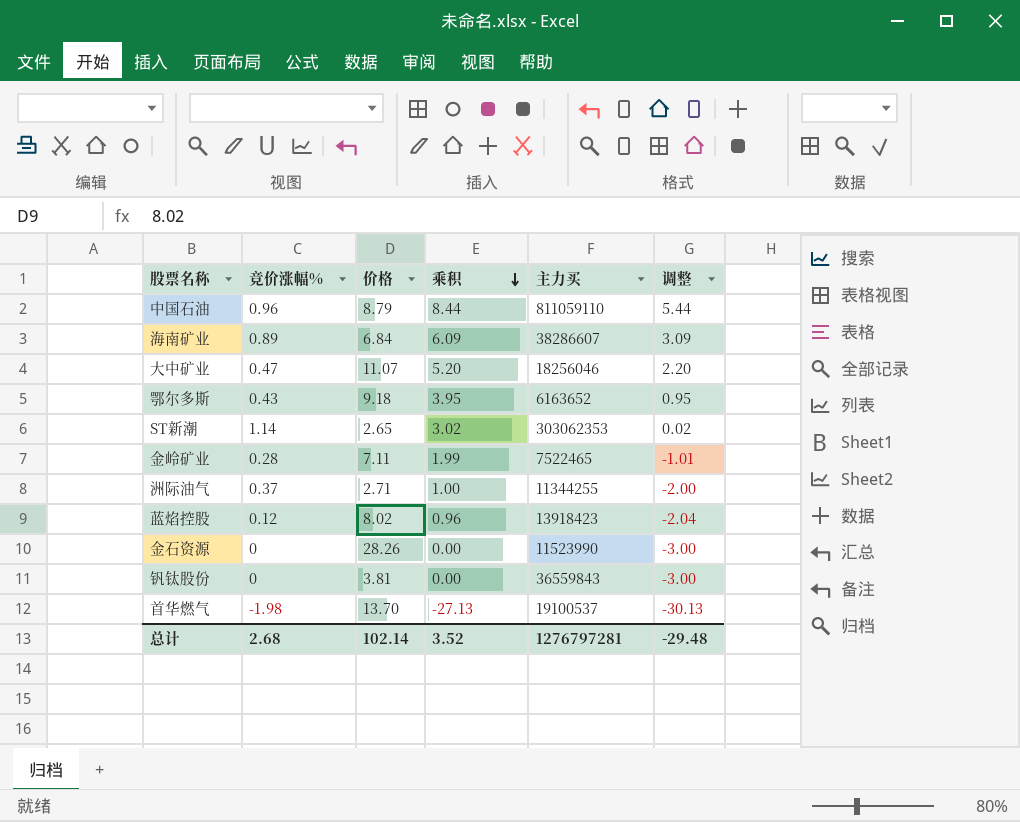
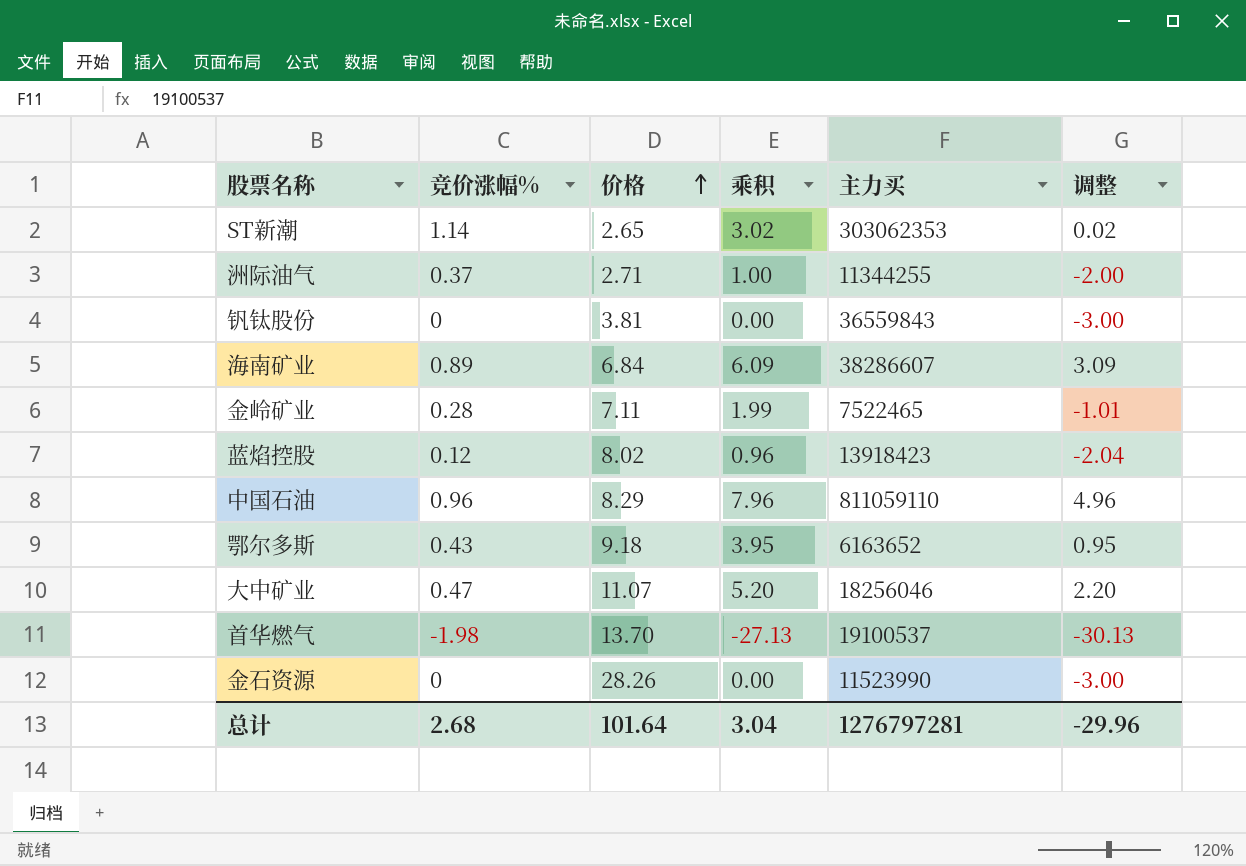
row order: 乘积 descending -> 价格 ascending
中国石油 | 价格: 8.79 -> 8.29
中国石油 | 乘积: 8.44 -> 7.96
中国石油 | 调整: 5.44 -> 4.96
总计 | 价格: 102.14 -> 101.64
总计 | 乘积: 3.52 -> 3.04
总计 | 调整: -29.48 -> -29.96

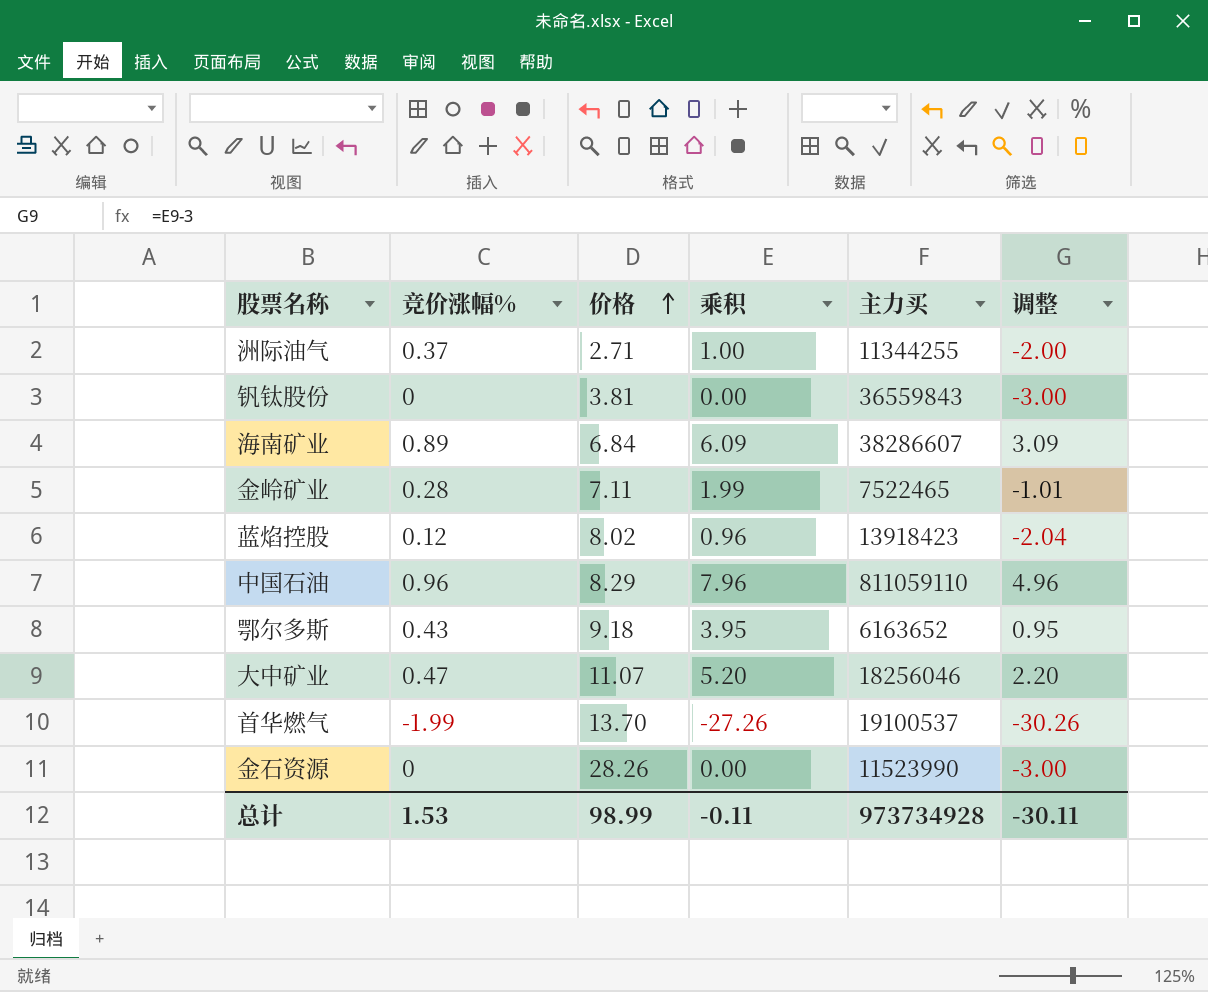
row ST新潮: 1.14 | 2.65 | 3.02 | 303062353 | 0.02 -> none
首华燃气 | 竞价涨幅%: -1.98 -> -1.99
首华燃气 | 乘积: -27.13 -> -27.26
首华燃气 | 调整: -30.13 -> -30.26
总计 | 竞价涨幅%: 2.68 -> 1.53
总计 | 价格: 101.64 -> 98.99
总计 | 乘积: 3.04 -> -0.11
总计 | 主力买: 1276797281 -> 973734928
总计 | 调整: -29.96 -> -30.11

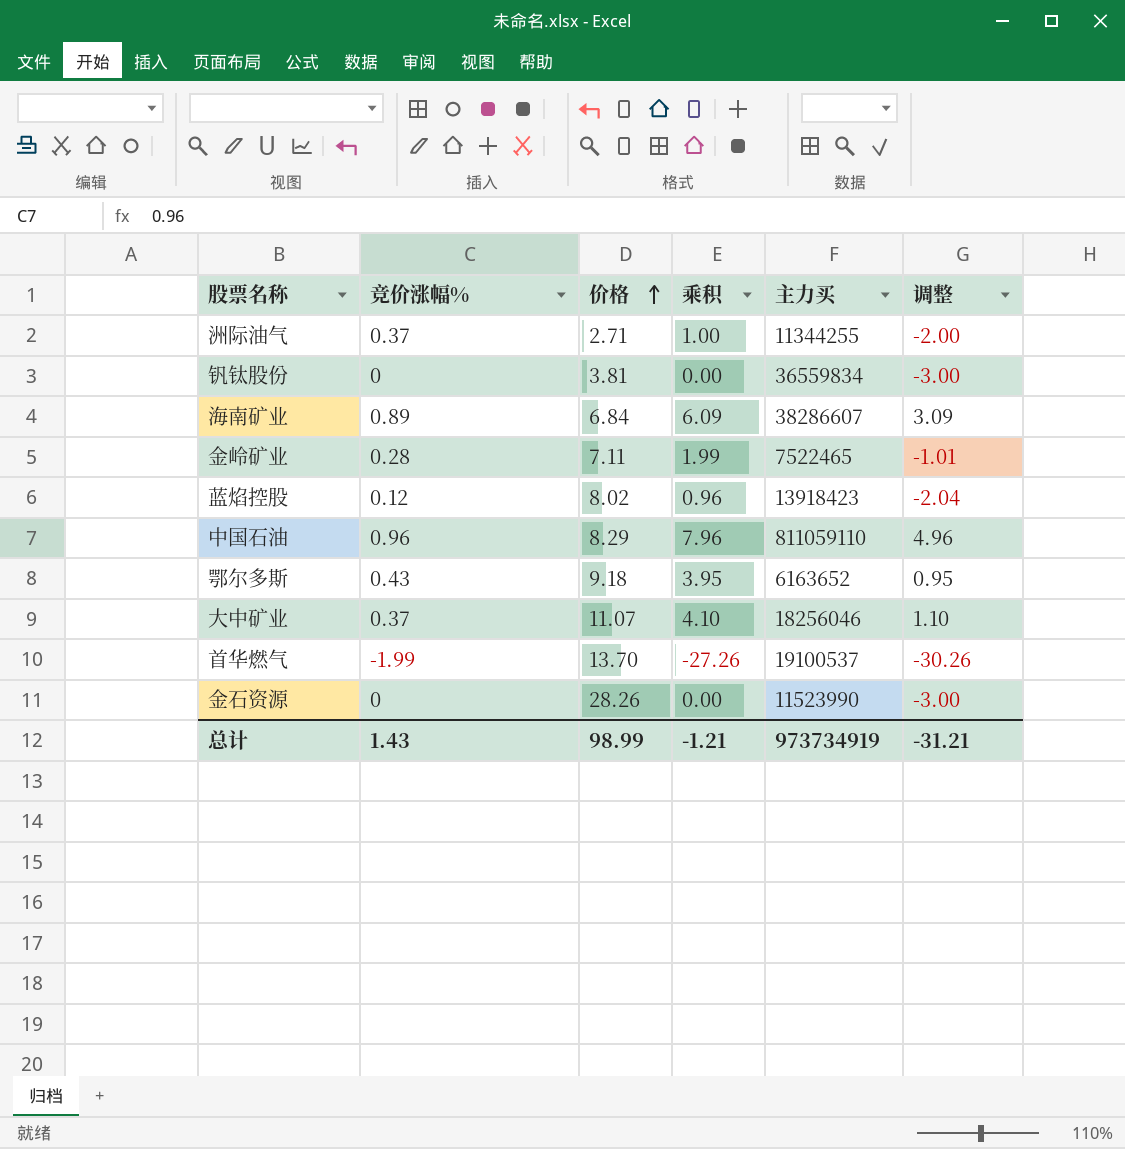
钒钛股份 | 主力买: 36559843 -> 36559834
大中矿业 | 竞价涨幅%: 0.47 -> 0.37
大中矿业 | 乘积: 5.20 -> 4.10
大中矿业 | 调整: 2.20 -> 1.10
总计 | 竞价涨幅%: 1.53 -> 1.43
总计 | 乘积: -0.11 -> -1.21
总计 | 主力买: 973734928 -> 973734919
总计 | 调整: -30.11 -> -31.21

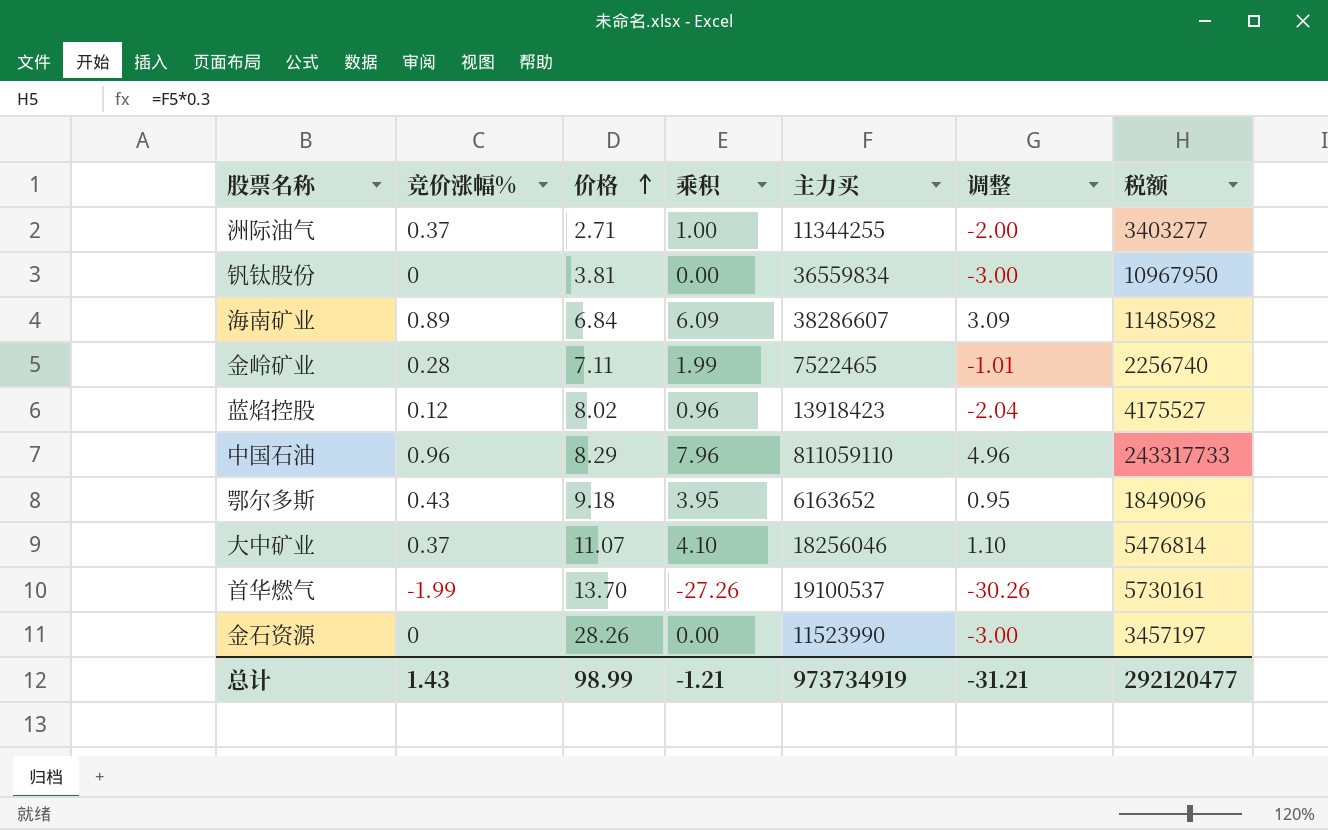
column 税额 | formula: none -> [主力买] * 0.3

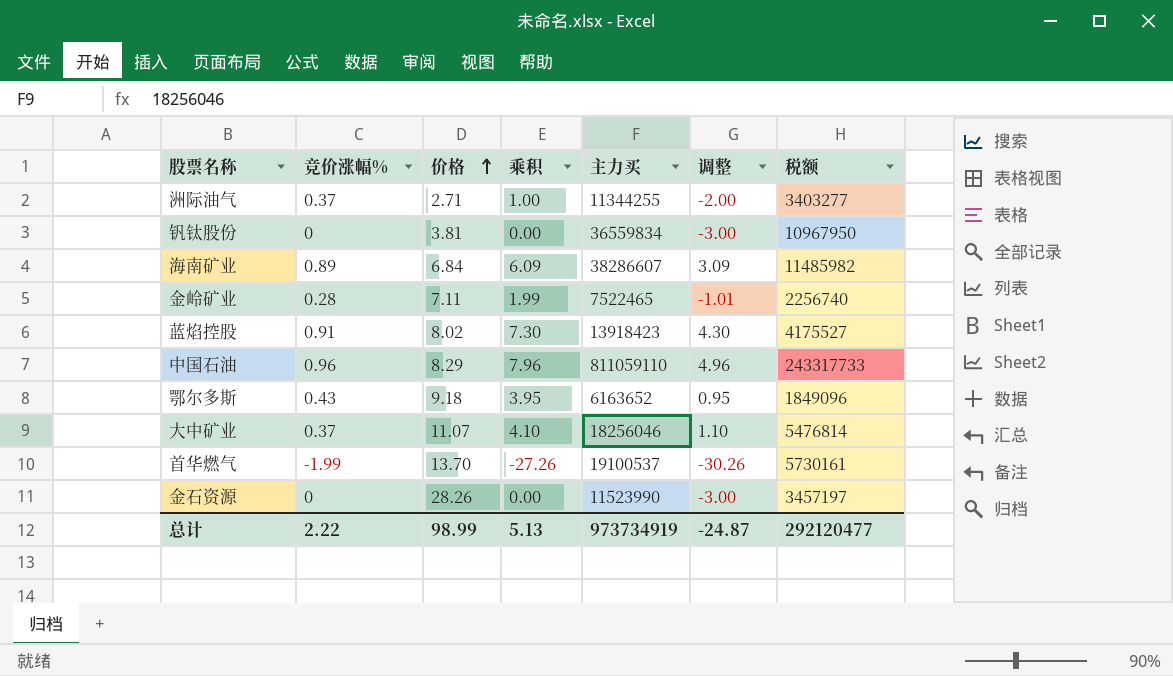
蓝焰控股 | 竞价涨幅%: 0.12 -> 0.91
蓝焰控股 | 乘积: 0.96 -> 7.30
蓝焰控股 | 调整: -2.04 -> 4.30
总计 | 竞价涨幅%: 1.43 -> 2.22
总计 | 乘积: -1.21 -> 5.13
总计 | 调整: -31.21 -> -24.87

